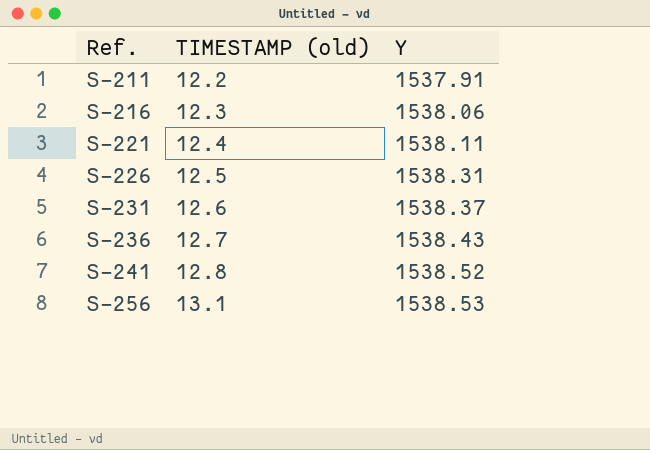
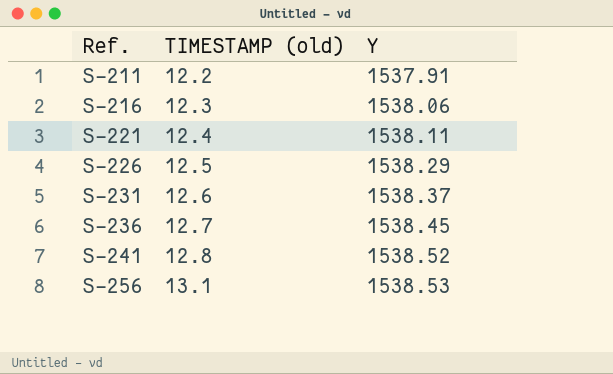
S-226 | Y: 1538.31 -> 1538.29
S-236 | Y: 1538.43 -> 1538.45

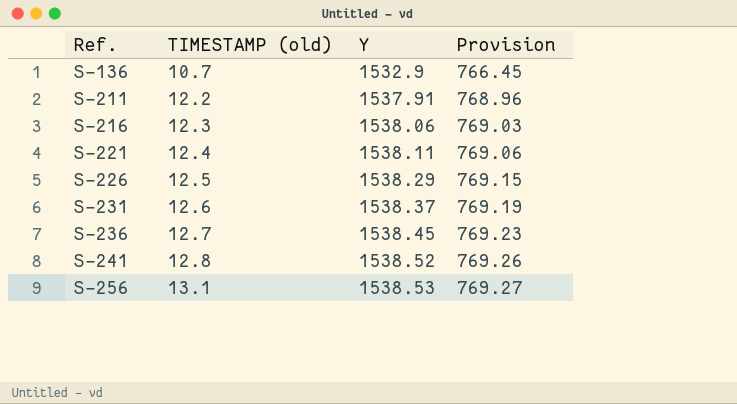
column Provision | formula: none -> [Y] * 0.5
row S-136: none -> 10.7 | 1532.9 | 766.45

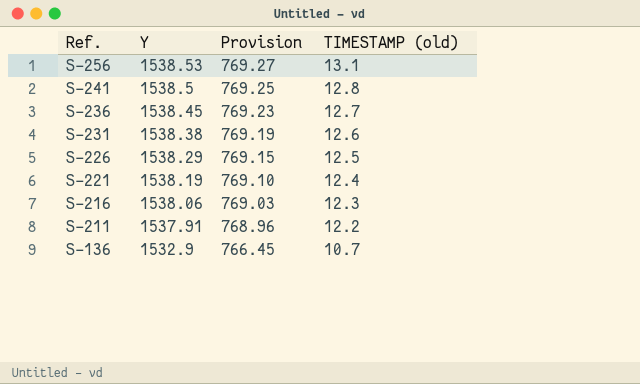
row order: Ref. ascending -> Ref. descending
column TIMESTAMP (old) | position: 2 -> 4
S-241 | Y: 1538.52 -> 1538.5
S-241 | Provision: 769.26 -> 769.25
S-231 | Y: 1538.37 -> 1538.38
S-221 | Y: 1538.11 -> 1538.19
S-221 | Provision: 769.06 -> 769.10

